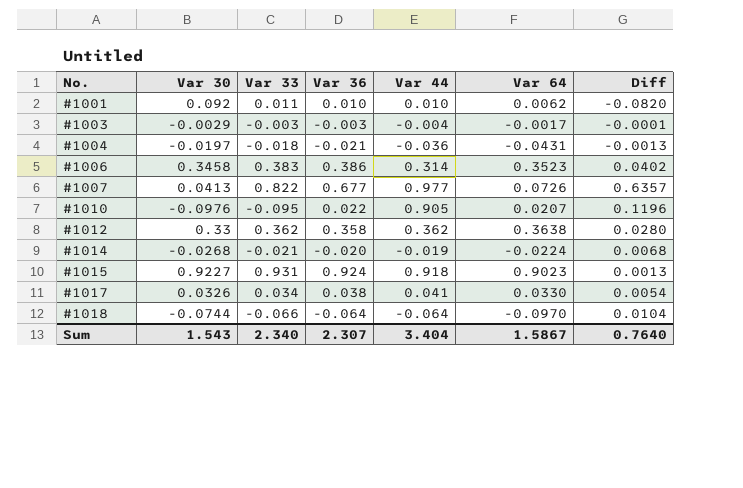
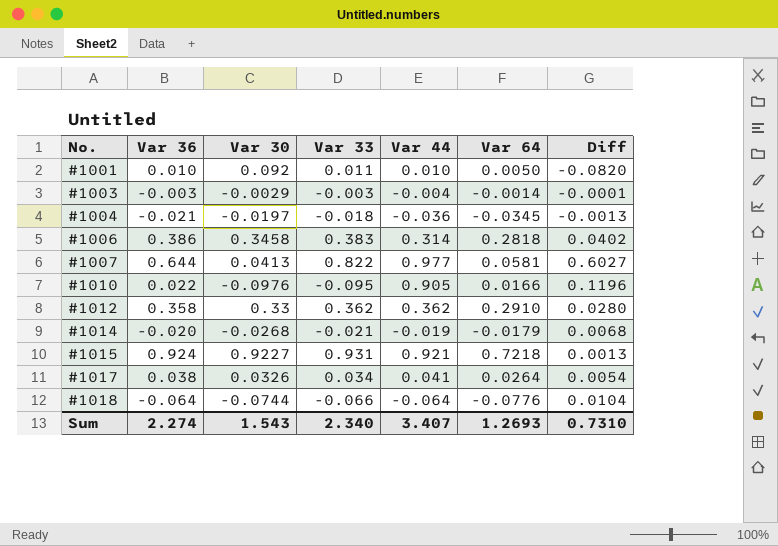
column Var 36 | position: 4 -> 2
#1001 | Var 64: 0.0062 -> 0.0050
#1003 | Var 64: -0.0017 -> -0.0014
#1004 | Var 64: -0.0431 -> -0.0345
#1006 | Var 64: 0.3523 -> 0.2818
#1007 | Var 36: 0.677 -> 0.644
#1007 | Var 64: 0.0726 -> 0.0581
#1007 | Diff: 0.6357 -> 0.6027
#1010 | Var 64: 0.0207 -> 0.0166
#1012 | Var 64: 0.3638 -> 0.2910
#1014 | Var 64: -0.0224 -> -0.0179
#1015 | Var 44: 0.918 -> 0.921
#1015 | Var 64: 0.9023 -> 0.7218
#1017 | Var 64: 0.0330 -> 0.0264
#1018 | Var 64: -0.0970 -> -0.0776
Sum | Var 36: 2.307 -> 2.274
Sum | Var 44: 3.404 -> 3.407
Sum | Var 64: 1.5867 -> 1.2693
Sum | Diff: 0.7640 -> 0.7310

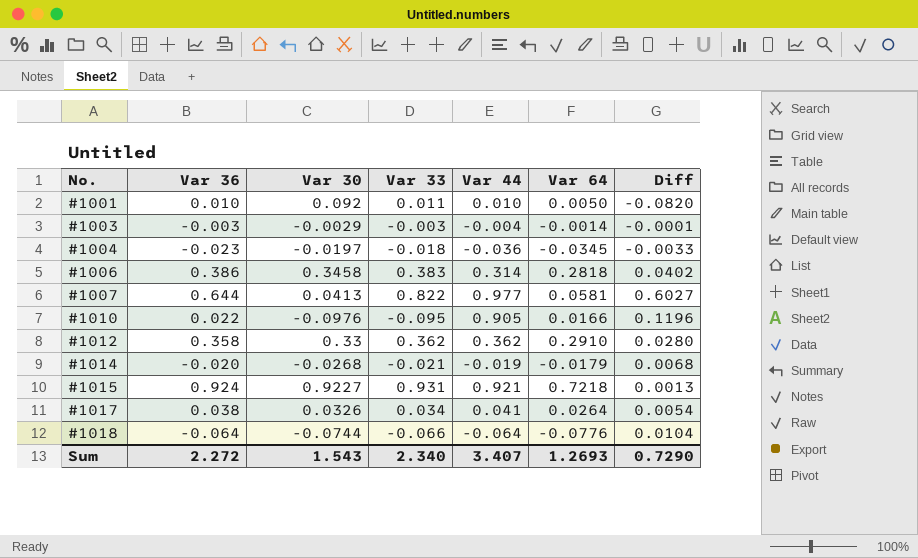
#1004 | Var 36: -0.021 -> -0.023
#1004 | Diff: -0.0013 -> -0.0033
Sum | Var 36: 2.274 -> 2.272
Sum | Diff: 0.7310 -> 0.7290

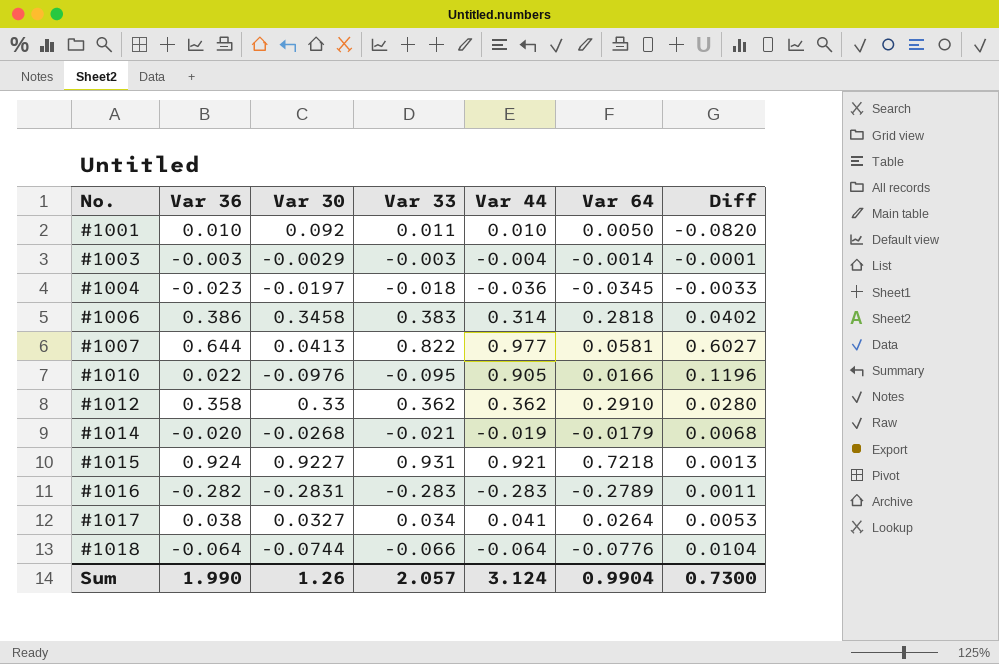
row #1016: none -> -0.282 | -0.2831 | -0.283 | -0.283 | -0.2789 | 0.0011
#1017 | Var 30: 0.0326 -> 0.0327
#1017 | Diff: 0.0054 -> 0.0053
Sum | Var 36: 2.272 -> 1.990
Sum | Var 30: 1.543 -> 1.26
Sum | Var 33: 2.340 -> 2.057
Sum | Var 44: 3.407 -> 3.124
Sum | Var 64: 1.2693 -> 0.9904
Sum | Diff: 0.7290 -> 0.7300

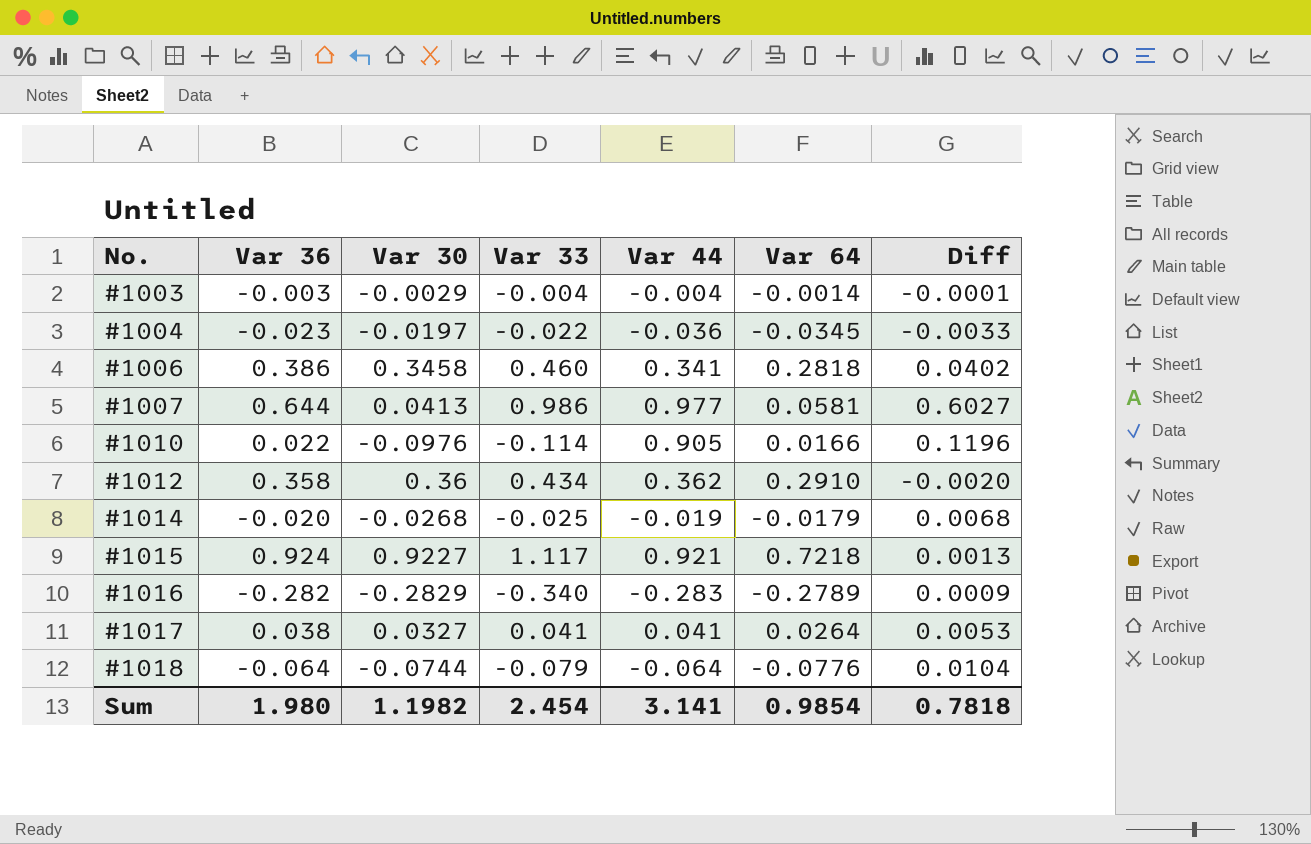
row #1001: 0.010 | 0.092 | 0.011 | 0.010 | 0.0050 | -0.0820 -> none
#1003 | Var 33: -0.003 -> -0.004
#1004 | Var 33: -0.018 -> -0.022
#1006 | Var 33: 0.383 -> 0.460
#1006 | Var 44: 0.314 -> 0.341
#1007 | Var 33: 0.822 -> 0.986
#1010 | Var 33: -0.095 -> -0.114
#1012 | Var 30: 0.33 -> 0.36
#1012 | Var 33: 0.362 -> 0.434
#1012 | Diff: 0.0280 -> -0.0020
#1014 | Var 33: -0.021 -> -0.025
#1015 | Var 33: 0.931 -> 1.117
#1016 | Var 30: -0.2831 -> -0.2829
#1016 | Var 33: -0.283 -> -0.340
#1016 | Diff: 0.0011 -> 0.0009
#1017 | Var 33: 0.034 -> 0.041
#1018 | Var 33: -0.066 -> -0.079
Sum | Var 36: 1.990 -> 1.980
Sum | Var 30: 1.26 -> 1.1982
Sum | Var 33: 2.057 -> 2.454
Sum | Var 44: 3.124 -> 3.141
Sum | Var 64: 0.9904 -> 0.9854
Sum | Diff: 0.7300 -> 0.7818

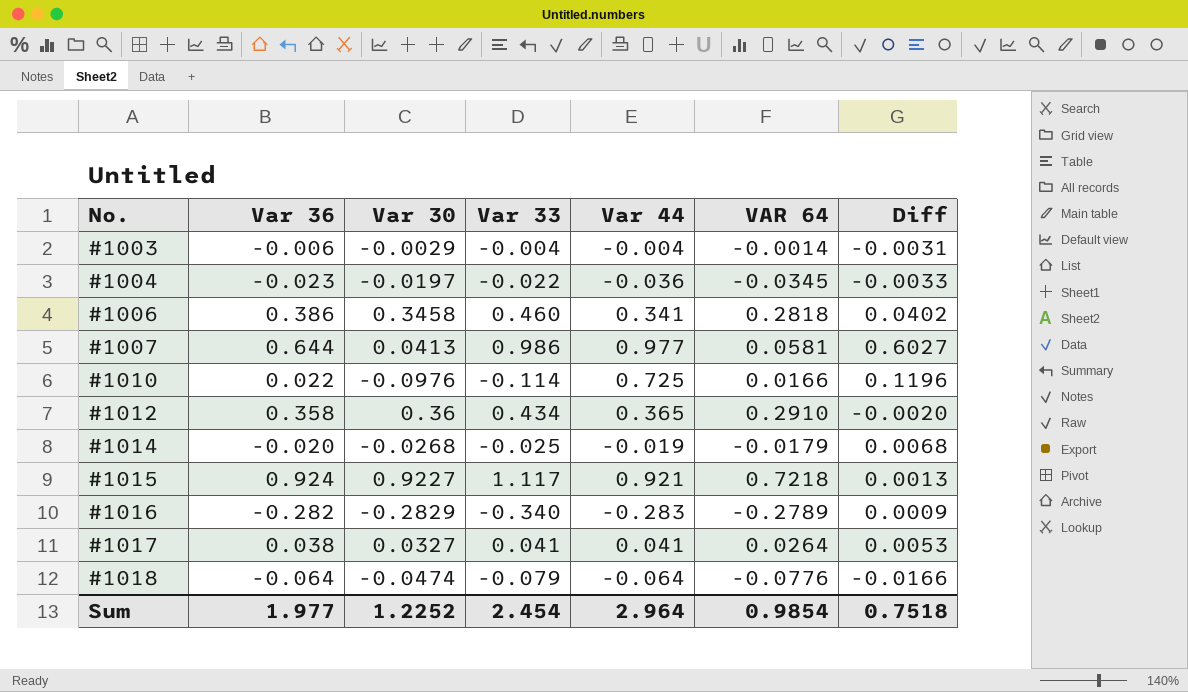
column name: Var 64 -> VAR 64
#1003 | Var 36: -0.003 -> -0.006
#1003 | Diff: -0.0001 -> -0.0031
#1010 | Var 44: 0.905 -> 0.725
#1012 | Var 44: 0.362 -> 0.365
#1018 | Var 30: -0.0744 -> -0.0474
#1018 | Diff: 0.0104 -> -0.0166
Sum | Var 36: 1.980 -> 1.977
Sum | Var 30: 1.1982 -> 1.2252
Sum | Var 44: 3.141 -> 2.964
Sum | Diff: 0.7818 -> 0.7518

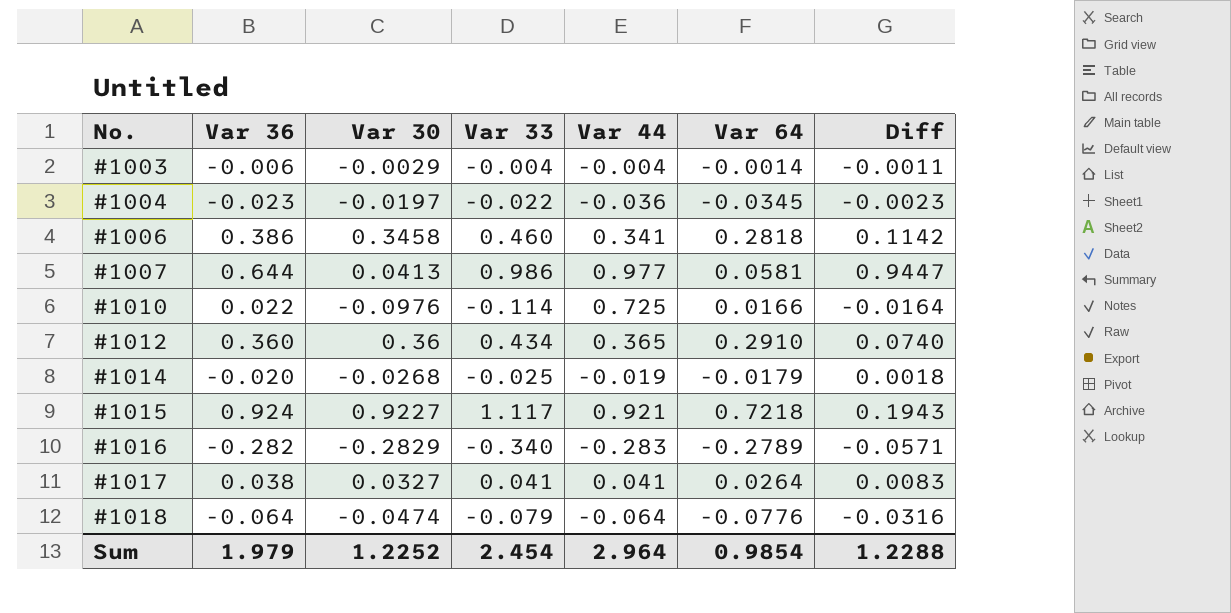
column name: VAR 64 -> Var 64
column Diff | formula: [Var 36] - [Var 30] -> [Var 33] - [Var 30]
#1012 | Var 36: 0.358 -> 0.360
Sum | Var 36: 1.977 -> 1.979
Sum | Diff: 0.7518 -> 1.2288

